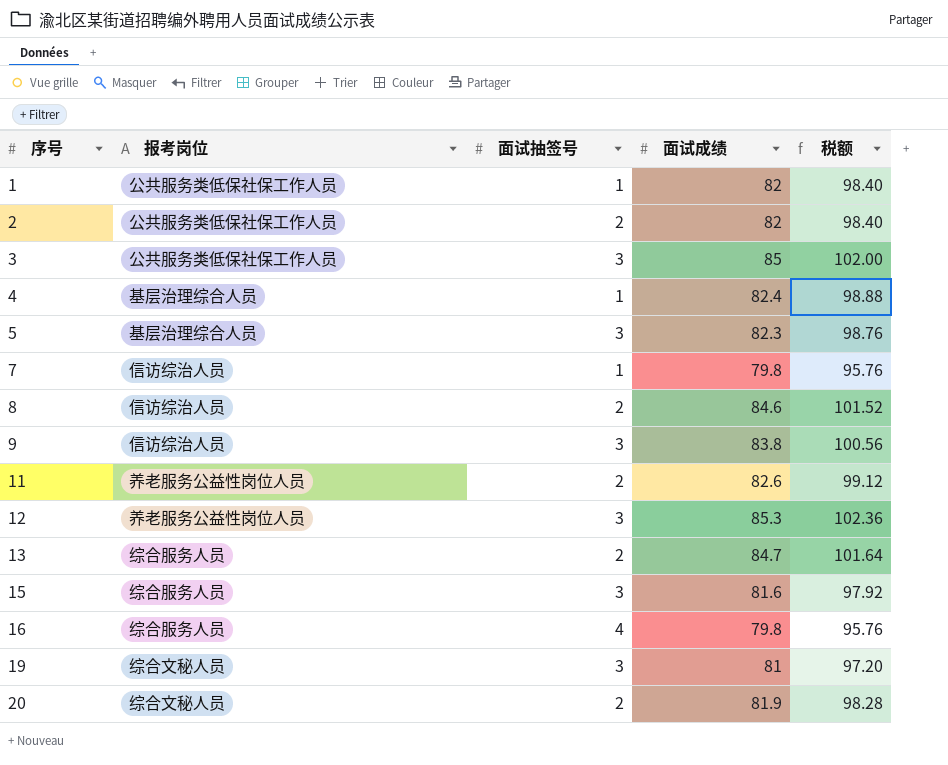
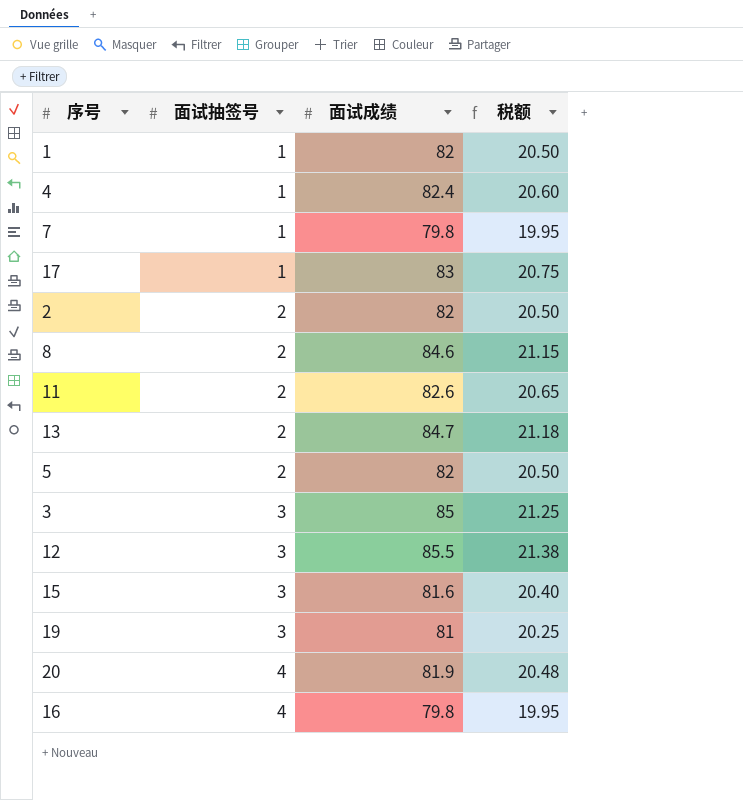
row order: 序号 ascending -> 面试抽签号 ascending
column 报考岗位 | position: 2 -> none
column 税额 | formula: [面试成绩] * 1.2 -> [面试成绩] * 0.25
row 9: 信访综治人员 | 3 | 83.8 | 100.56 -> none
row 17: none -> 1 | 83 | 20.75
5 | 面试抽签号: 3 -> 2
5 | 面试成绩: 82.3 -> 82
12 | 面试成绩: 85.3 -> 85.5
20 | 面试抽签号: 2 -> 4

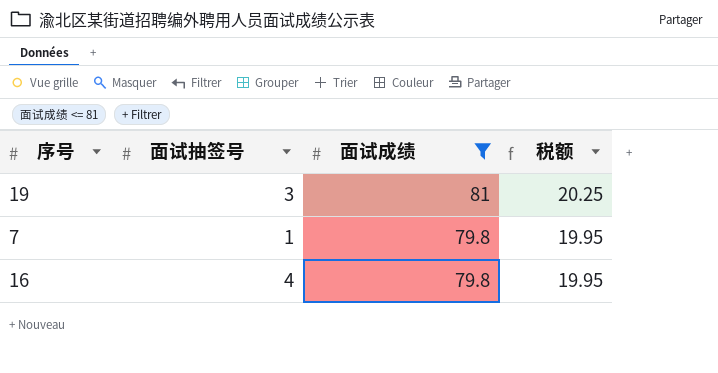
filter: none -> 面试成绩 <= 81
row order: 面试抽签号 ascending -> 面试成绩 descending

